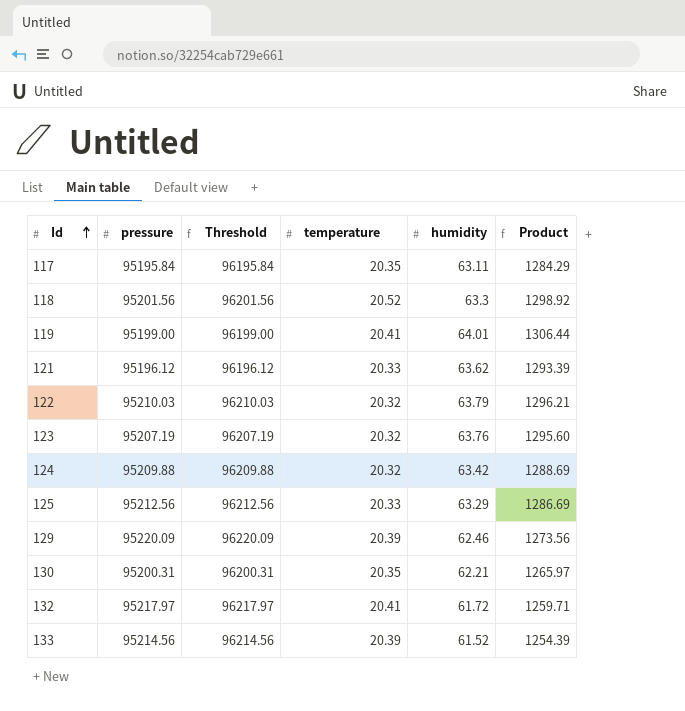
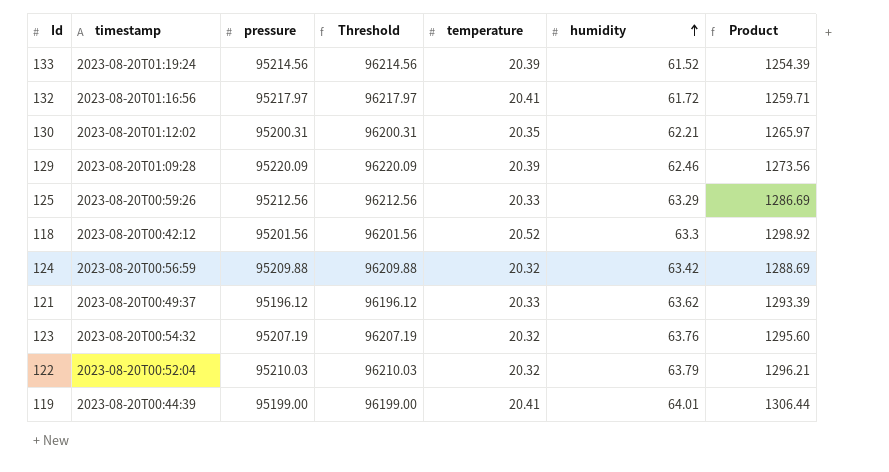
row order: Id ascending -> humidity ascending
column timestamp | position: none -> 2
row 117: 95195.84 | 96195.84 | 20.35 | 63.11 | 1284.29 -> none

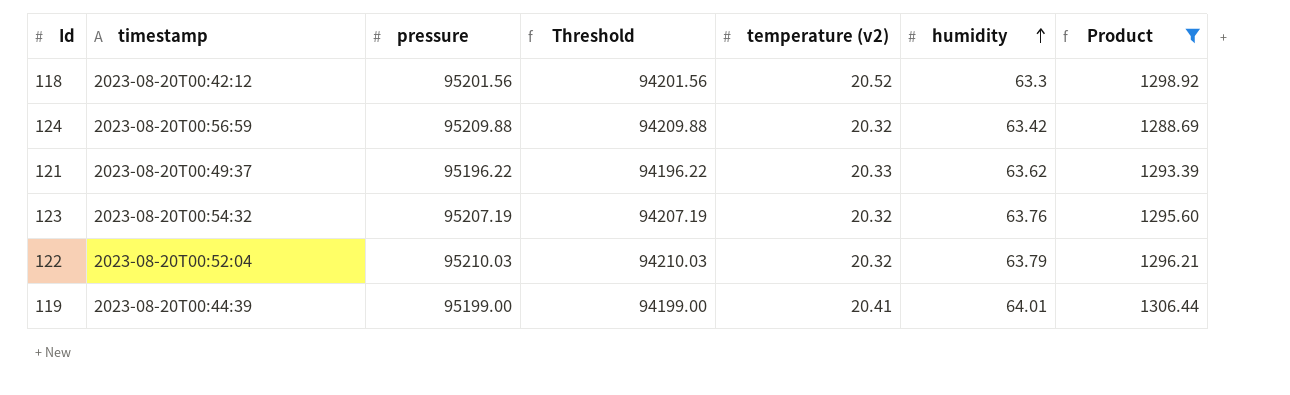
filter: none -> Product >= 1288.69
column Threshold | formula: [pressure] + 1000 -> [pressure] - 1000
column name: temperature -> temperature (v2)
121 | pressure: 95196.12 -> 95196.22

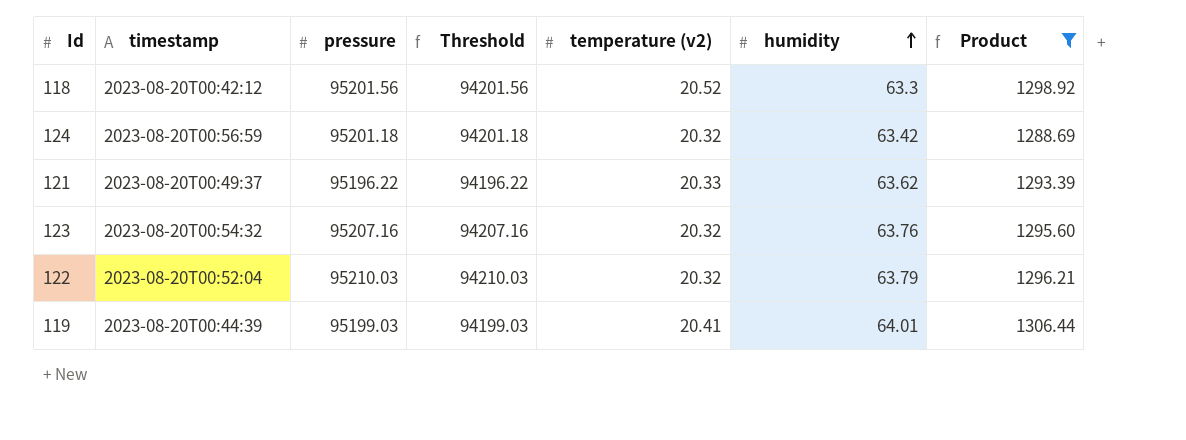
124 | pressure: 95209.88 -> 95201.18
124 | Threshold: 94209.88 -> 94201.18
123 | pressure: 95207.19 -> 95207.16
123 | Threshold: 94207.19 -> 94207.16
119 | pressure: 95199.00 -> 95199.03
119 | Threshold: 94199.00 -> 94199.03

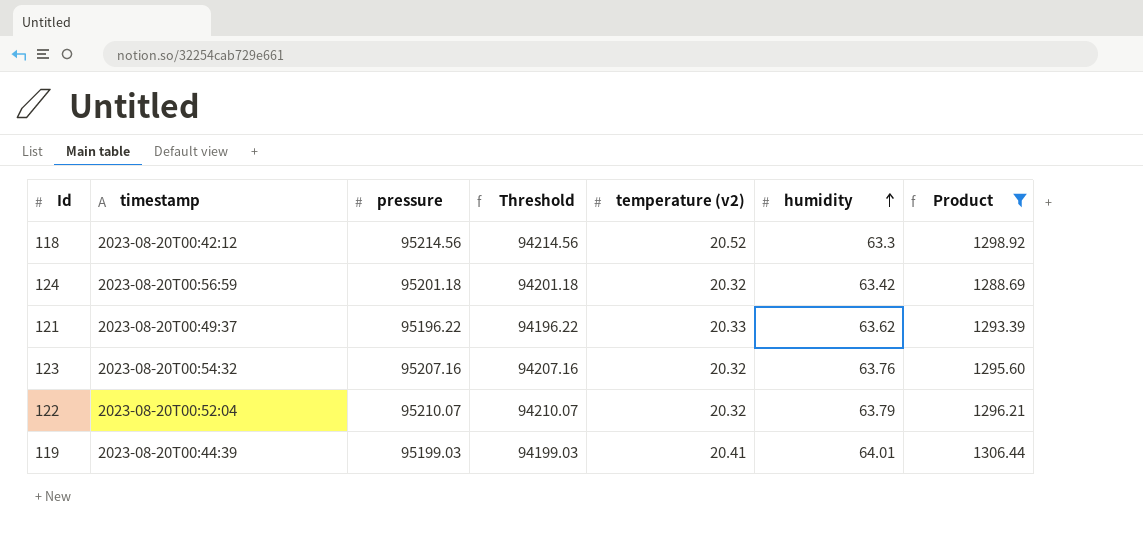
118 | pressure: 95201.56 -> 95214.56
118 | Threshold: 94201.56 -> 94214.56
122 | pressure: 95210.03 -> 95210.07
122 | Threshold: 94210.03 -> 94210.07

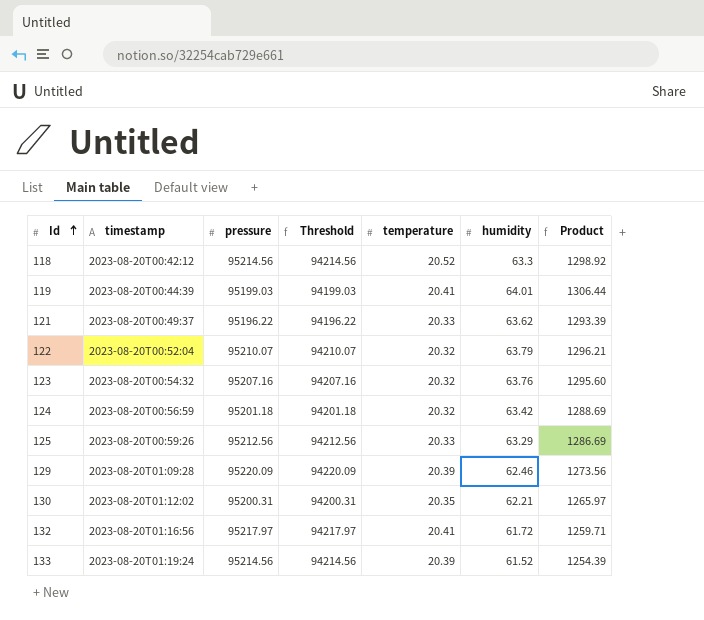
filter: Product >= 1288.69 -> none
row order: humidity ascending -> Id ascending
column name: temperature (v2) -> temperature

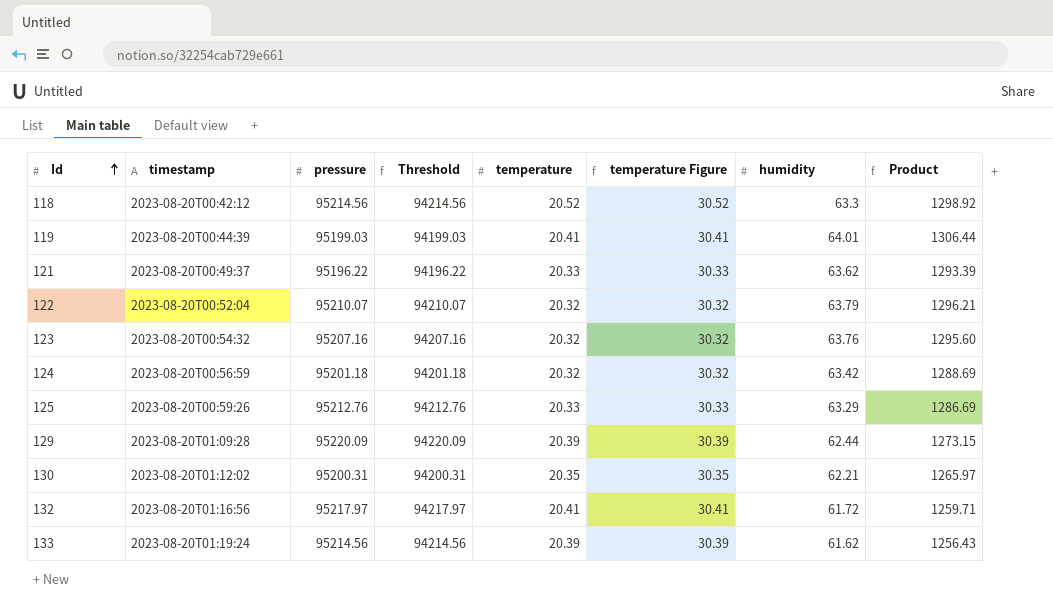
column temperature Figure | formula: none -> [temperature] + 10
125 | pressure: 95212.56 -> 95212.76
125 | Threshold: 94212.56 -> 94212.76
129 | humidity: 62.46 -> 62.44
129 | Product: 1273.56 -> 1273.15
133 | humidity: 61.52 -> 61.62
133 | Product: 1254.39 -> 1256.43

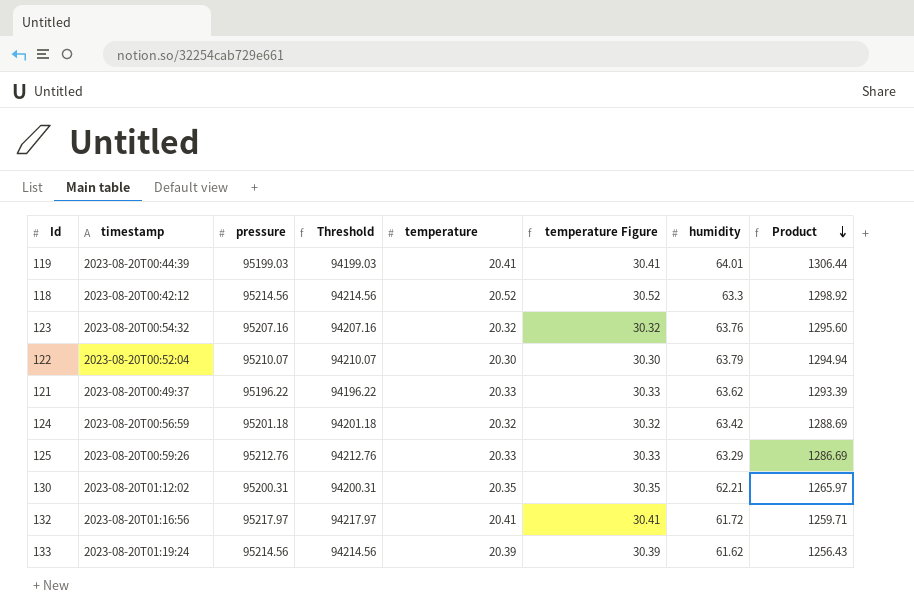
row order: Id ascending -> Product descending
row 129: 2023-08-20T01:09:28 | 95220.09 | 94220.09 | 20.39 | 30.39 | 62.44 | 1273.15 -> none
122 | temperature: 20.32 -> 20.30
122 | temperature Figure: 30.32 -> 30.30
122 | Product: 1296.21 -> 1294.94

